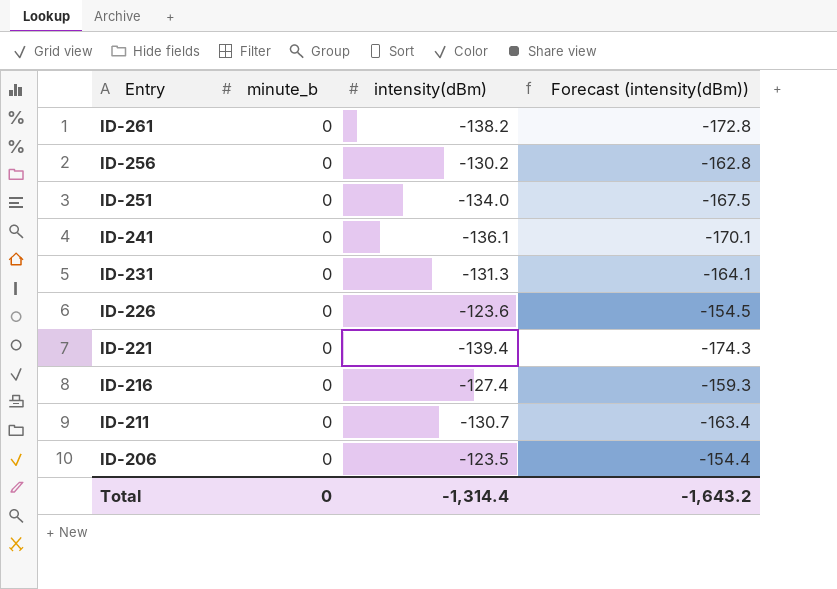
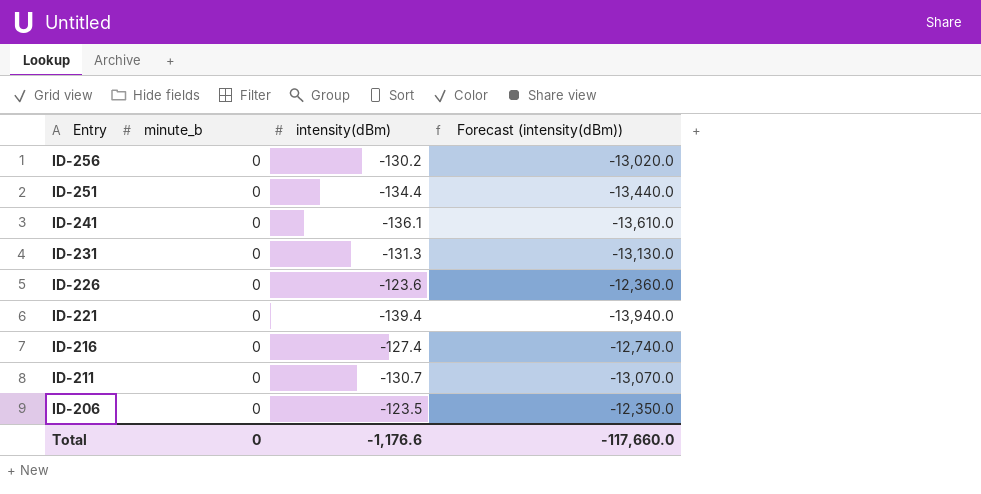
column Forecast (intensity(dBm)) | formula: [intensity(dBm)] * 1.25 -> [intensity(dBm)] * 100
row ID-261: 0 | -138.2 | -172.8 -> none
ID-251 | intensity(dBm): -134.0 -> -134.4
Total | intensity(dBm): -1,314.4 -> -1,176.6
Total | Forecast (intensity(dBm)): -1,643.2 -> -117,660.0

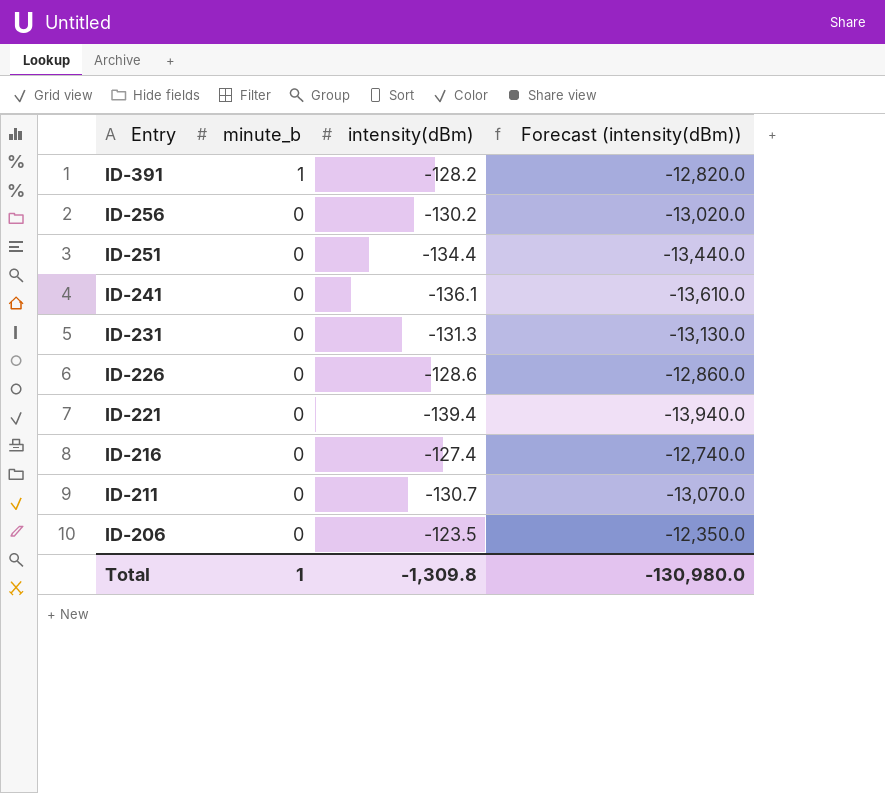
row ID-391: none -> 1 | -128.2 | -12,820.0
ID-226 | intensity(dBm): -123.6 -> -128.6
ID-226 | Forecast (intensity(dBm)): -12,360.0 -> -12,860.0
Total | minute_b: 0 -> 1
Total | intensity(dBm): -1,176.6 -> -1,309.8
Total | Forecast (intensity(dBm)): -117,660.0 -> -130,980.0

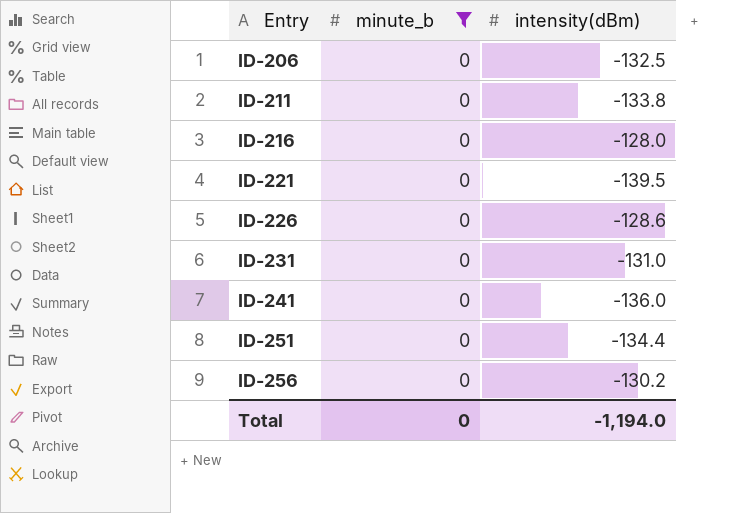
filter: none -> minute_b = 0
row order: Entry descending -> Entry ascending
column Forecast (intensity(dBm)) | formula: [intensity(dBm)] * 100 -> none
ID-206 | intensity(dBm): -123.5 -> -132.5
ID-211 | intensity(dBm): -130.7 -> -133.8
ID-216 | intensity(dBm): -127.4 -> -128.0
ID-221 | intensity(dBm): -139.4 -> -139.5
ID-231 | intensity(dBm): -131.3 -> -131.0
ID-241 | intensity(dBm): -136.1 -> -136.0
Total | minute_b: 1 -> 0
Total | intensity(dBm): -1,309.8 -> -1,194.0

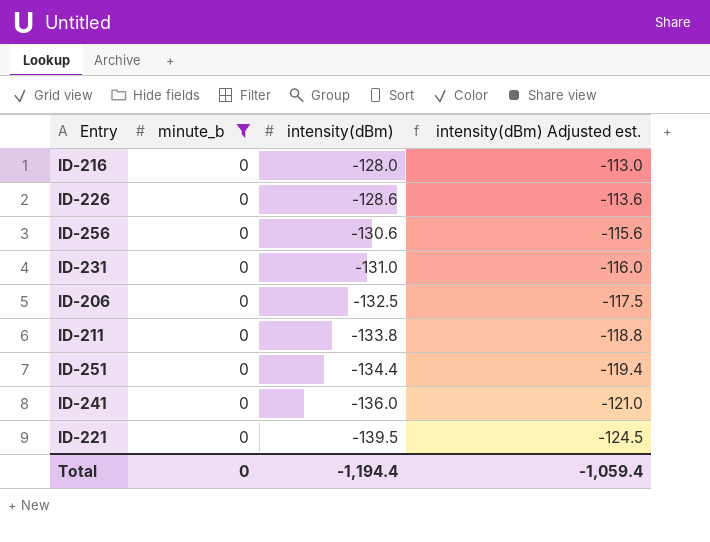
row order: Entry ascending -> intensity(dBm) descending
column intensity(dBm) Adjusted est. | formula: none -> [intensity(dBm)] + 15
ID-256 | intensity(dBm): -130.2 -> -130.6
Total | intensity(dBm): -1,194.0 -> -1,194.4

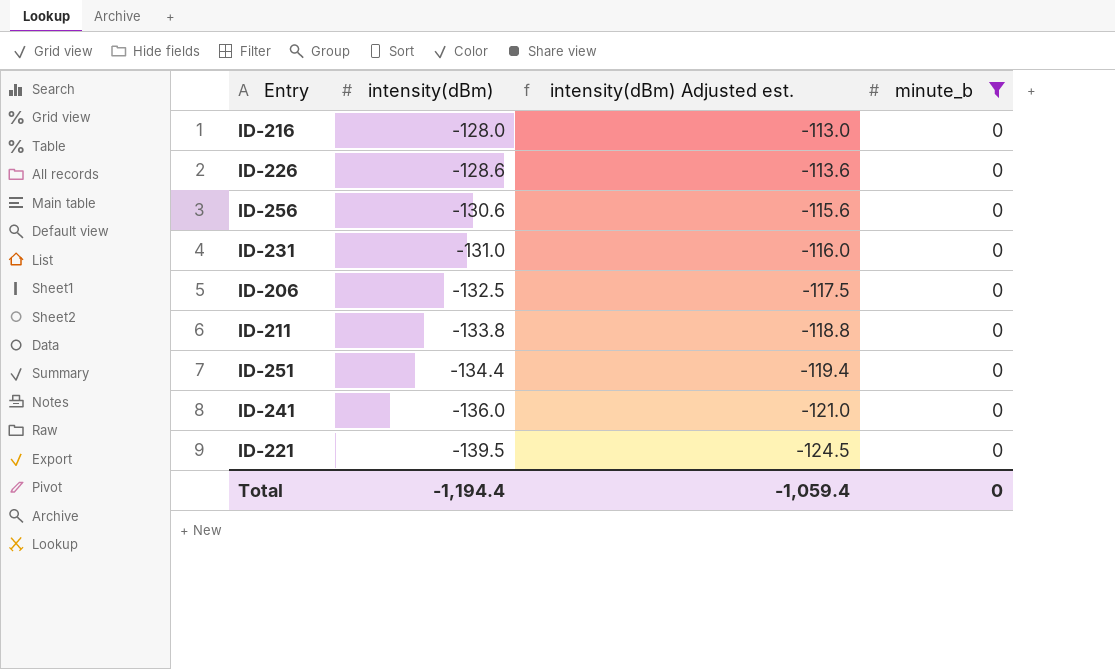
column minute_b | position: 2 -> 4

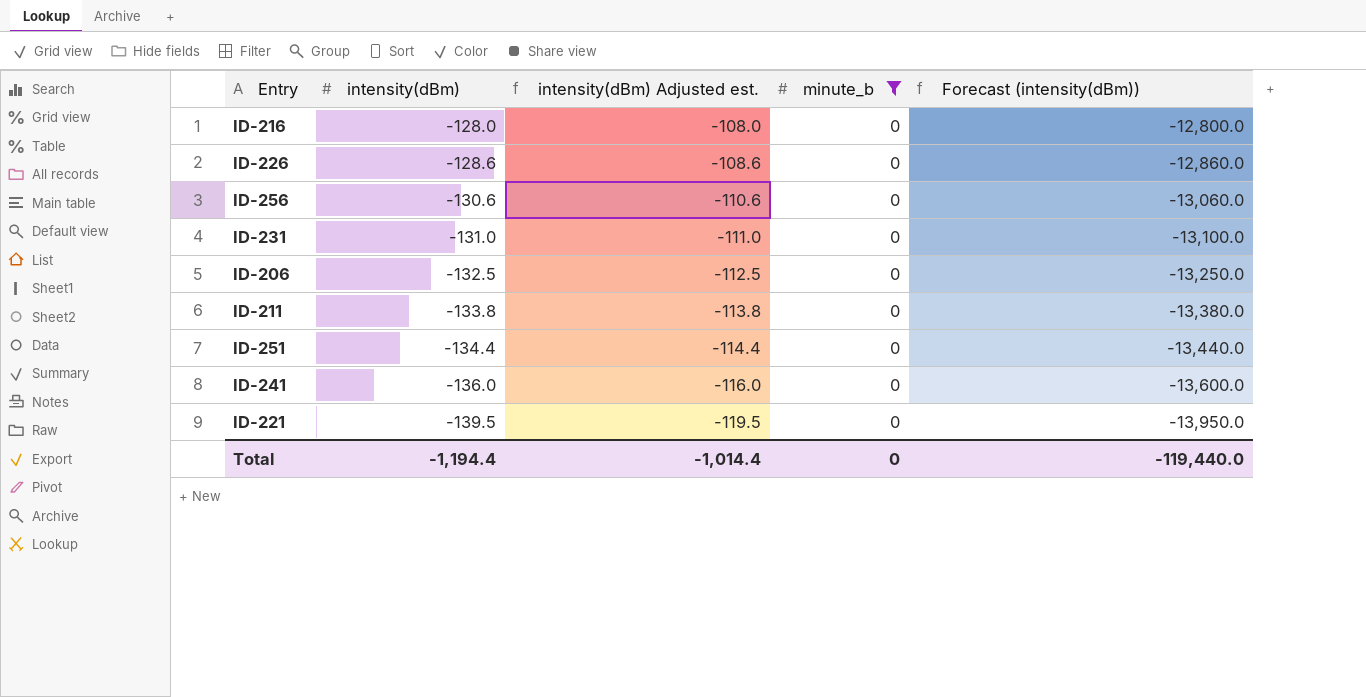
column intensity(dBm) Adjusted est. | formula: [intensity(dBm)] + 15 -> [intensity(dBm)] + 20
column Forecast (intensity(dBm)) | formula: none -> [intensity(dBm)] * 100
Total | intensity(dBm) Adjusted est.: -1,059.4 -> -1,014.4

